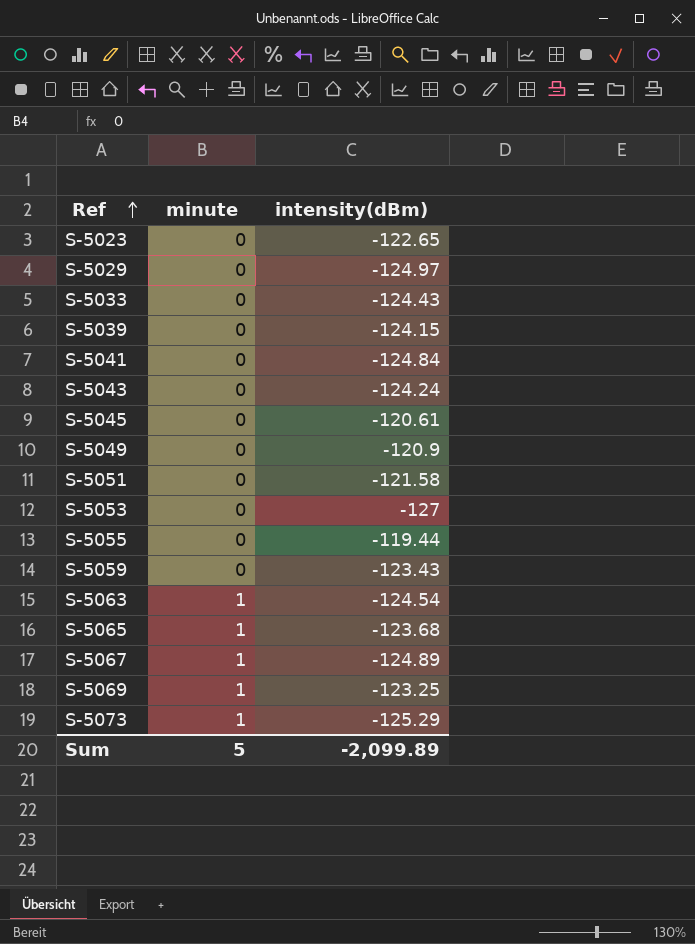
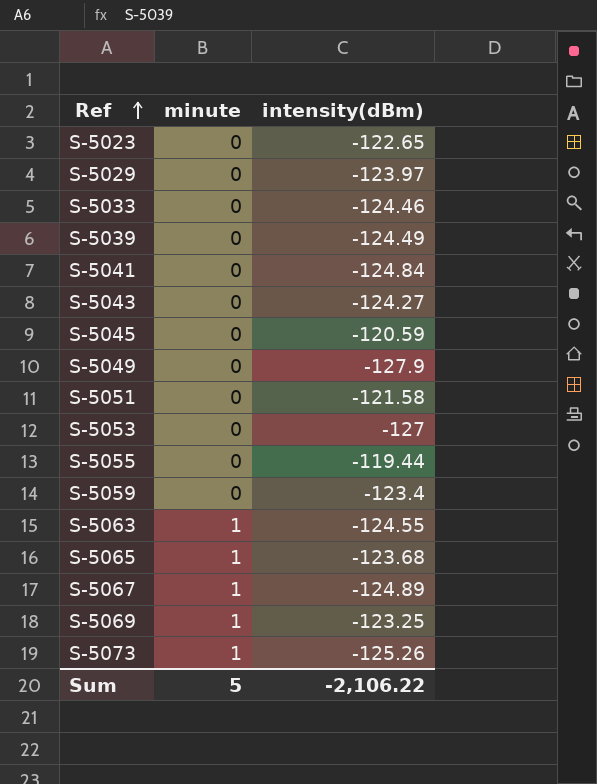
S-5029 | intensity(dBm): -124.97 -> -123.97
S-5033 | intensity(dBm): -124.43 -> -124.46
S-5039 | intensity(dBm): -124.15 -> -124.49
S-5043 | intensity(dBm): -124.24 -> -124.27
S-5045 | intensity(dBm): -120.61 -> -120.59
S-5049 | intensity(dBm): -120.9 -> -127.9
S-5059 | intensity(dBm): -123.43 -> -123.4
S-5063 | intensity(dBm): -124.54 -> -124.55
S-5073 | intensity(dBm): -125.29 -> -125.26
Sum | intensity(dBm): -2,099.89 -> -2,106.22

